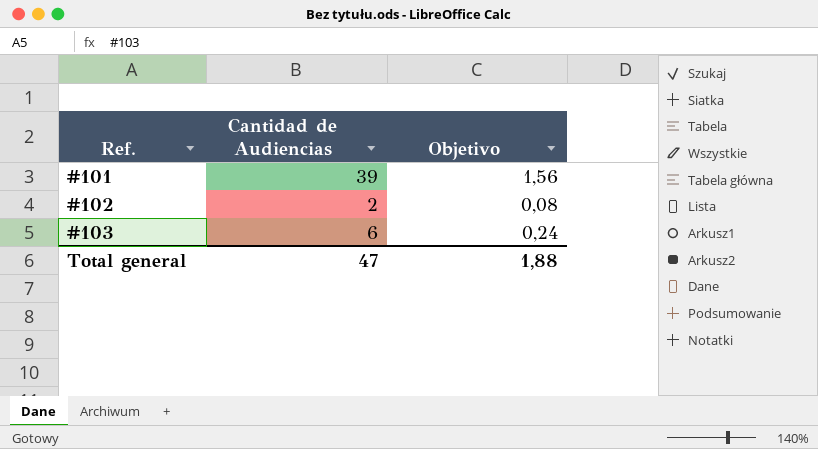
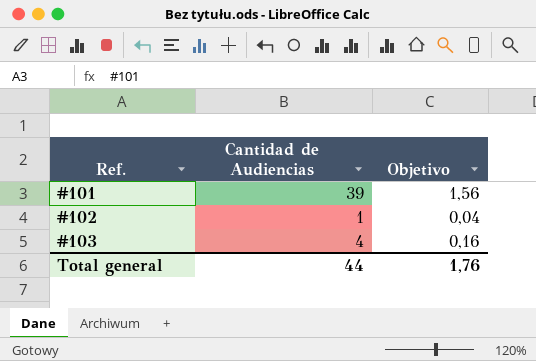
#102 | Cantidad de Audiencias: 2 -> 1
#102 | Objetivo: 0,08 -> 0,04
#103 | Cantidad de Audiencias: 6 -> 4
#103 | Objetivo: 0,24 -> 0,16
Total general | Cantidad de Audiencias: 47 -> 44
Total general | Objetivo: 1,88 -> 1,76

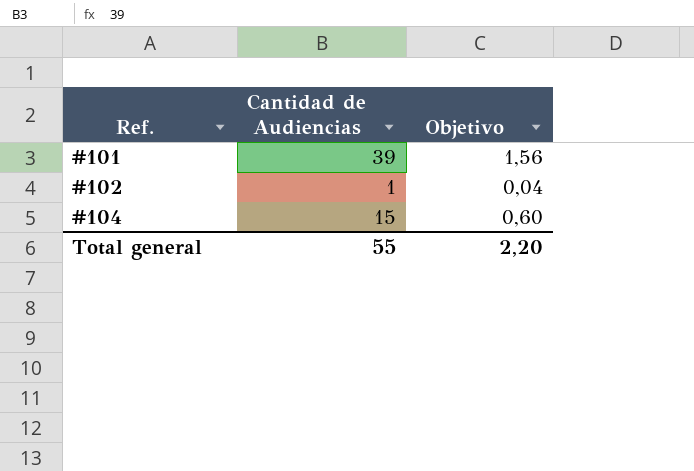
row #103: 4 | 0,16 -> none
row #104: none -> 15 | 0,60
Total general | Cantidad de Audiencias: 44 -> 55
Total general | Objetivo: 1,76 -> 2,20

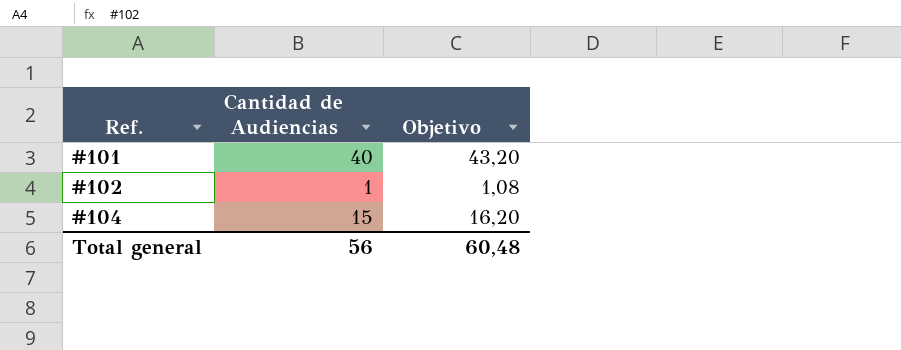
column Objetivo | formula: [Cantidad de Audiencias] * 0,04 -> [Cantidad de Audiencias] * 1,08
#101 | Cantidad de Audiencias: 39 -> 40
Total general | Cantidad de Audiencias: 55 -> 56
Total general | Objetivo: 2,20 -> 60,48

